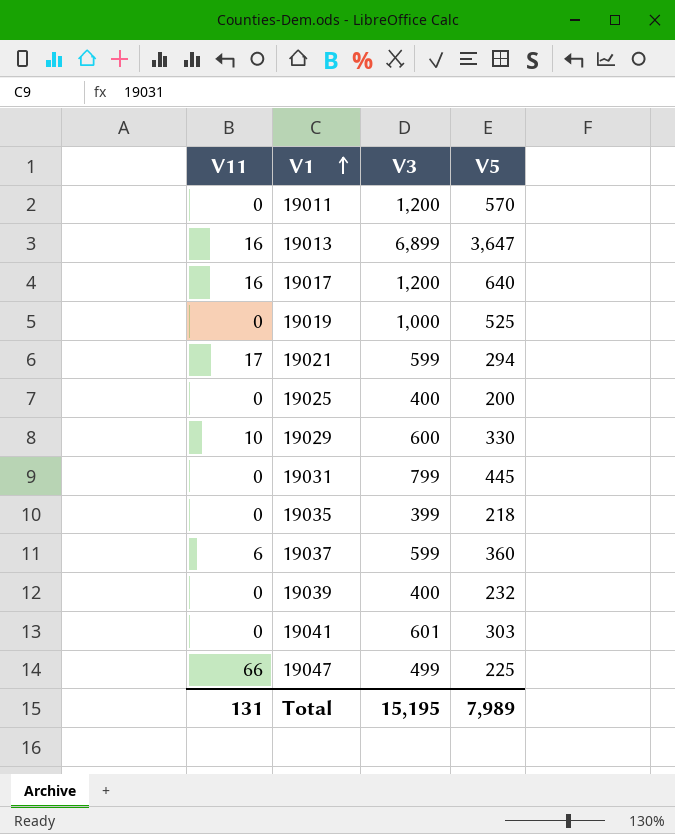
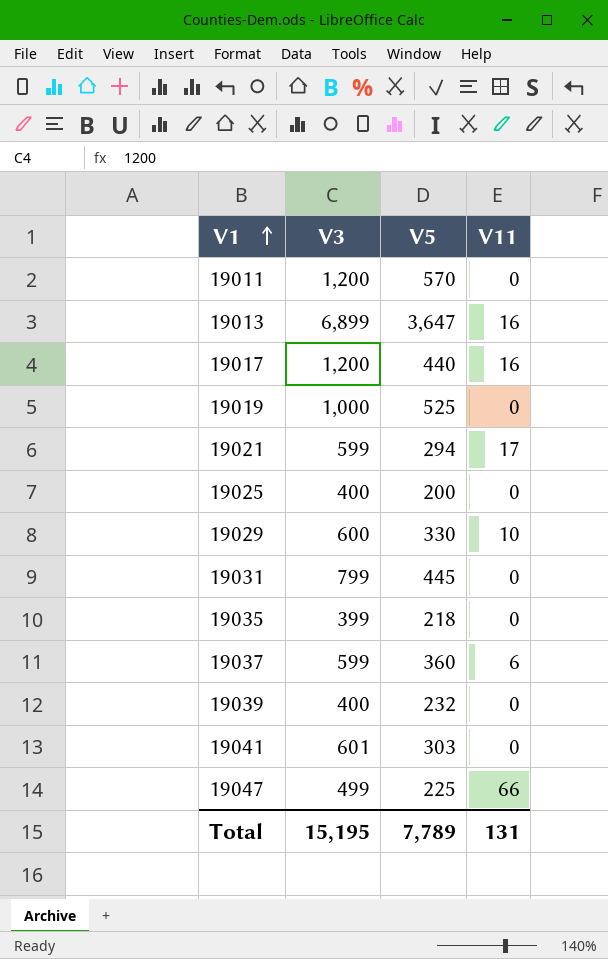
column V11 | position: 1 -> 4
19017 | V5: 640 -> 440
Total | V5: 7,989 -> 7,789

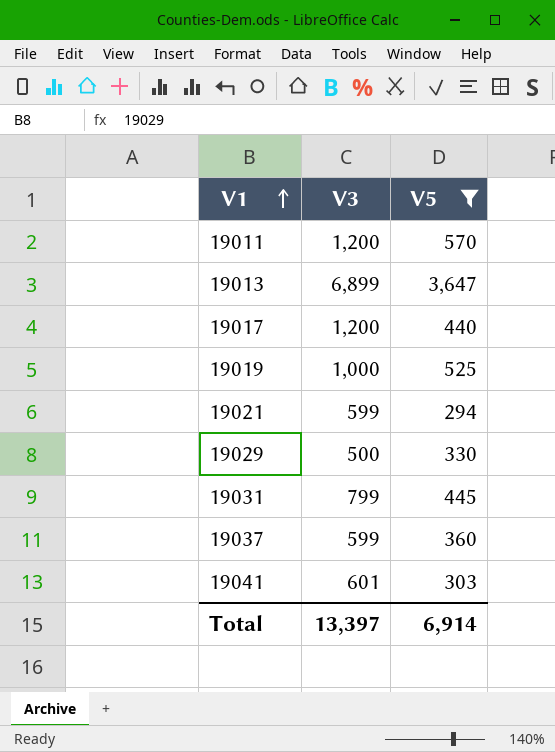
filter: none -> V5 >= 294
column V11 | position: 4 -> none
19029 | V3: 600 -> 500
Total | V3: 15,195 -> 13,397
Total | V5: 7,789 -> 6,914

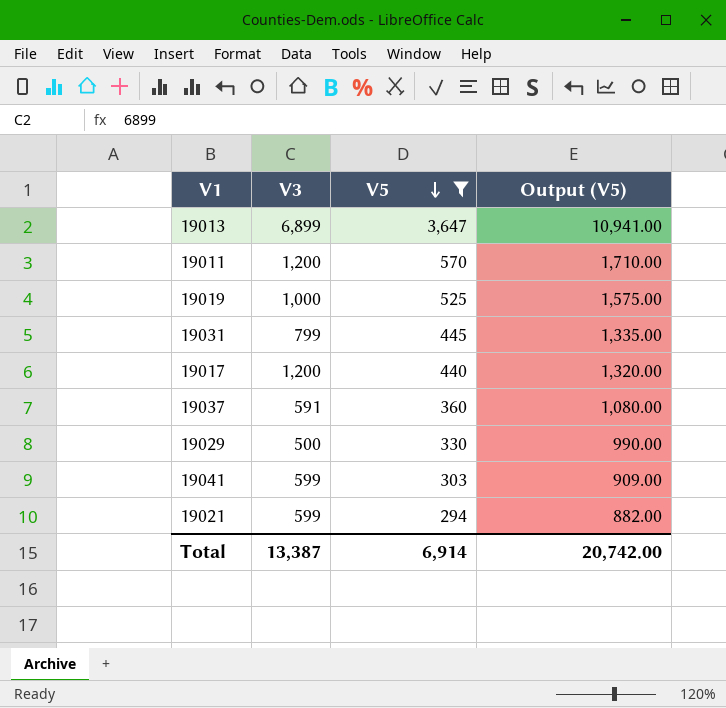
row order: V1 ascending -> V5 descending
column Output (V5) | formula: none -> [V5] * 3
19037 | V3: 599 -> 591
19041 | V3: 601 -> 599
Total | V3: 13,397 -> 13,387

